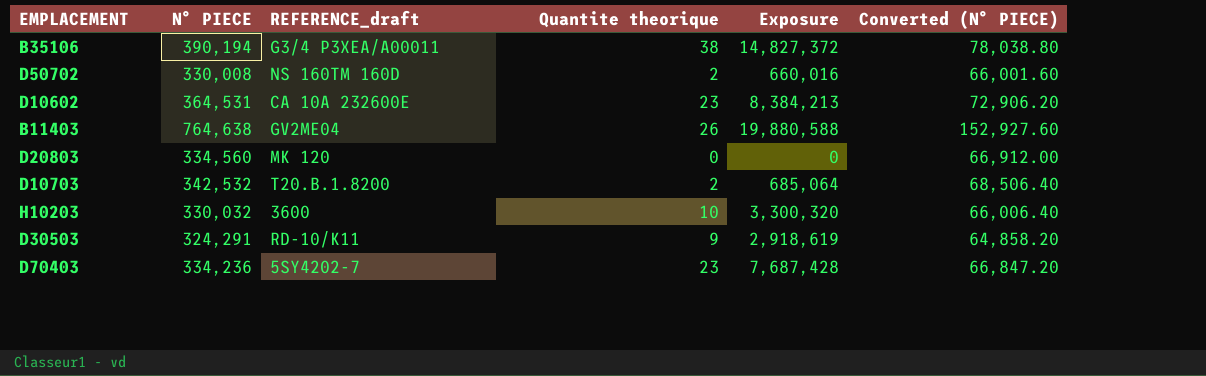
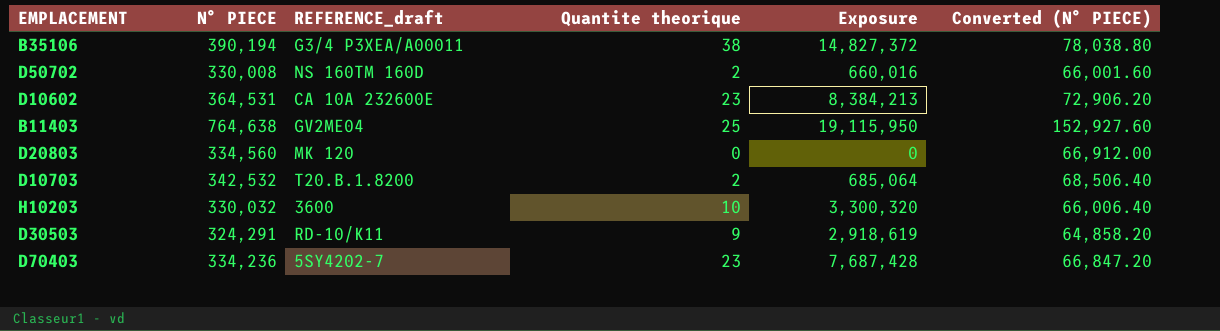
B11403 | Quantite theorique: 26 -> 25
B11403 | Exposure: 19,880,588 -> 19,115,950

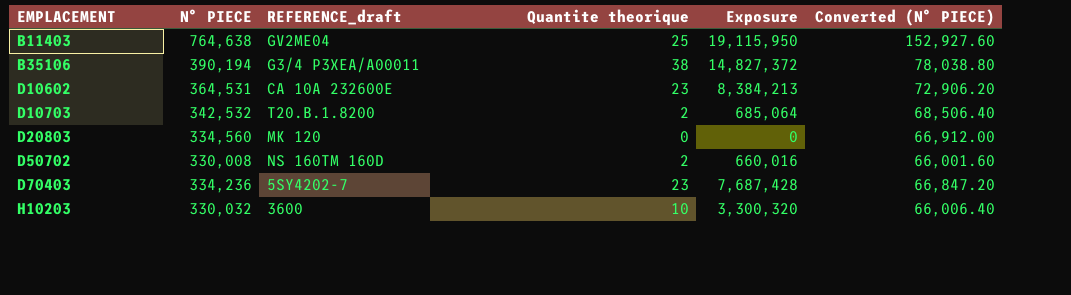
row order: none -> EMPLACEMENT ascending
row D30503: 324,291 | RD-10/K11 | 9 | 2,918,619 | 64,858.20 -> none

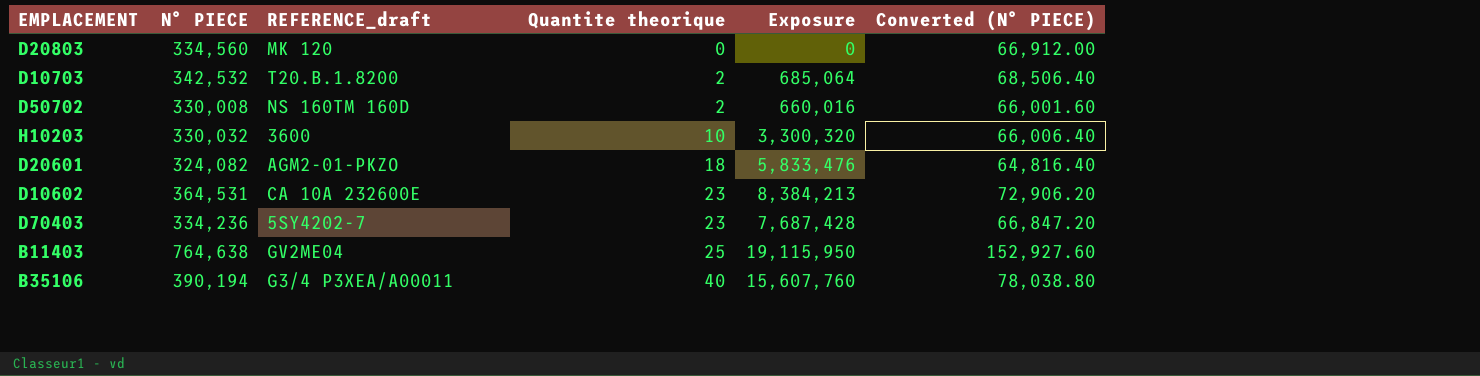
row order: EMPLACEMENT ascending -> Quantite theorique ascending
row D20601: none -> 324,082 | AGM2-01-PKZO | 18 | 5,833,476 | 64,816.40
B35106 | Quantite theorique: 38 -> 40
B35106 | Exposure: 14,827,372 -> 15,607,760

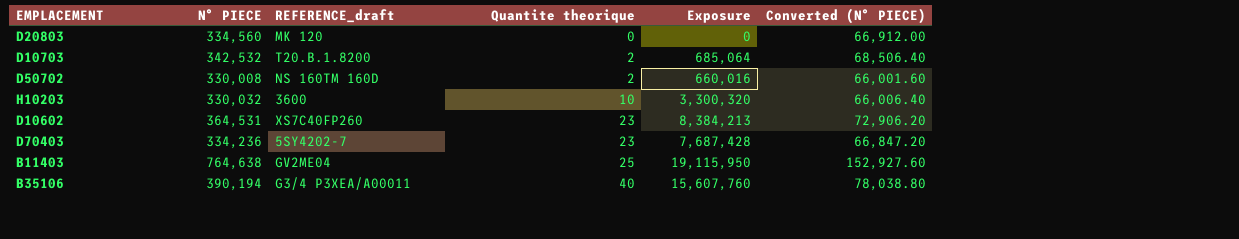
row D20601: 324,082 | AGM2-01-PKZO | 18 | 5,833,476 | 64,816.40 -> none
D10602 | REFERENCE_draft: CA 10A 232600E -> XS7C40FP260

